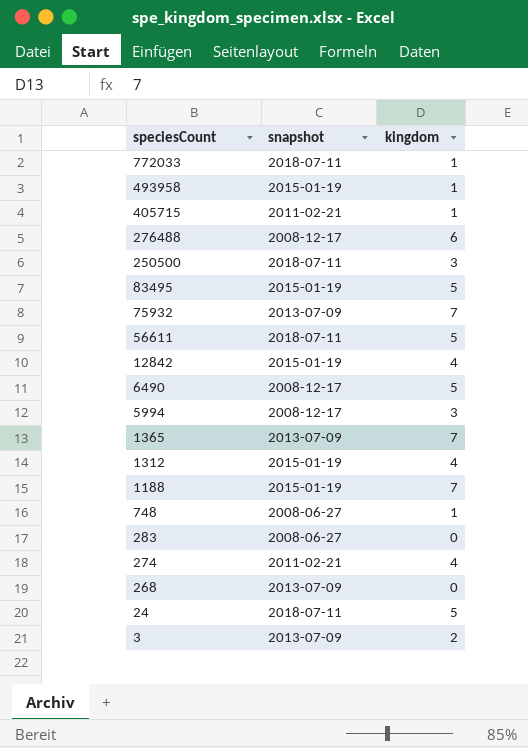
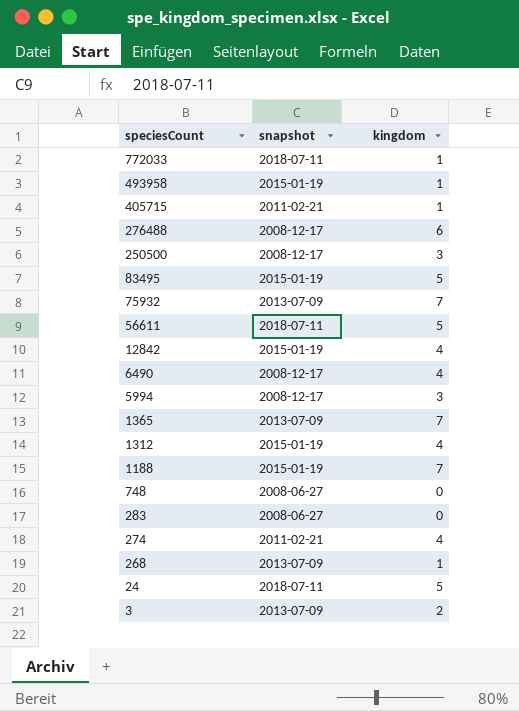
250500 | snapshot: 2018-07-11 -> 2008-12-17
6490 | kingdom: 5 -> 4
748 | kingdom: 1 -> 0
268 | kingdom: 0 -> 1

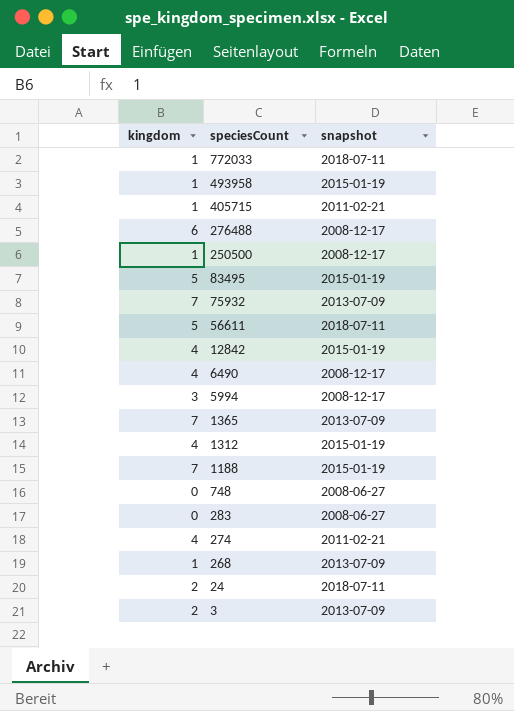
column kingdom | position: 3 -> 1
250500 | kingdom: 3 -> 1
24 | kingdom: 5 -> 2

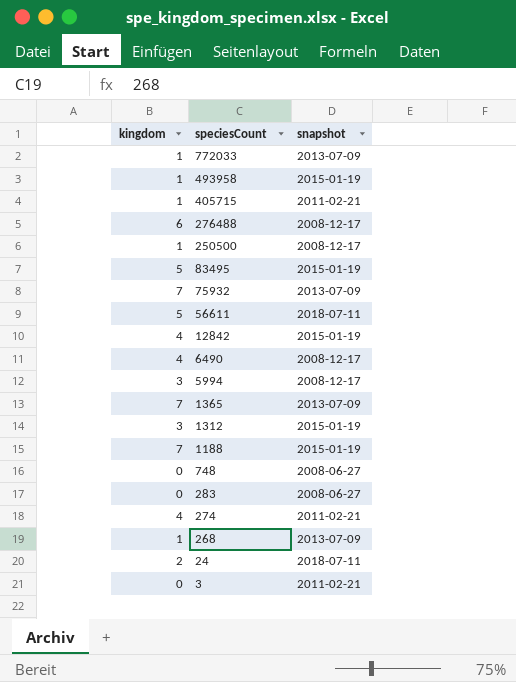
772033 | snapshot: 2018-07-11 -> 2013-07-09
1312 | kingdom: 4 -> 3
3 | kingdom: 2 -> 0
3 | snapshot: 2013-07-09 -> 2011-02-21

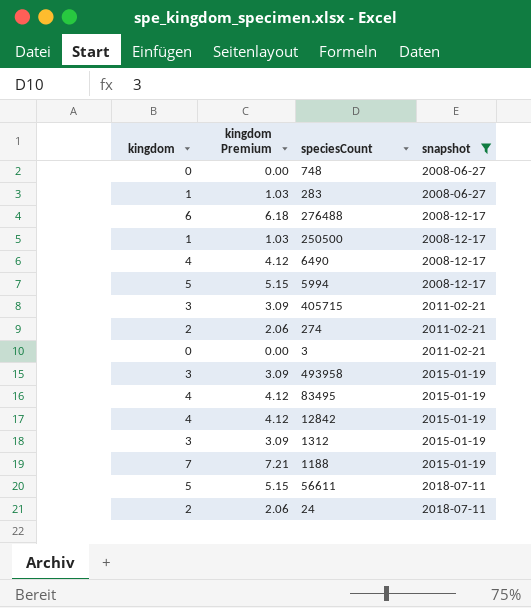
filter: none -> snapshot != 2013-07-09
row order: speciesCount descending -> snapshot ascending
column kingdom Premium | formula: none -> [kingdom] * 1.03
283 | kingdom: 0 -> 1
5994 | kingdom: 3 -> 5
405715 | kingdom: 1 -> 3
274 | kingdom: 4 -> 2
493958 | kingdom: 1 -> 3
83495 | kingdom: 5 -> 4

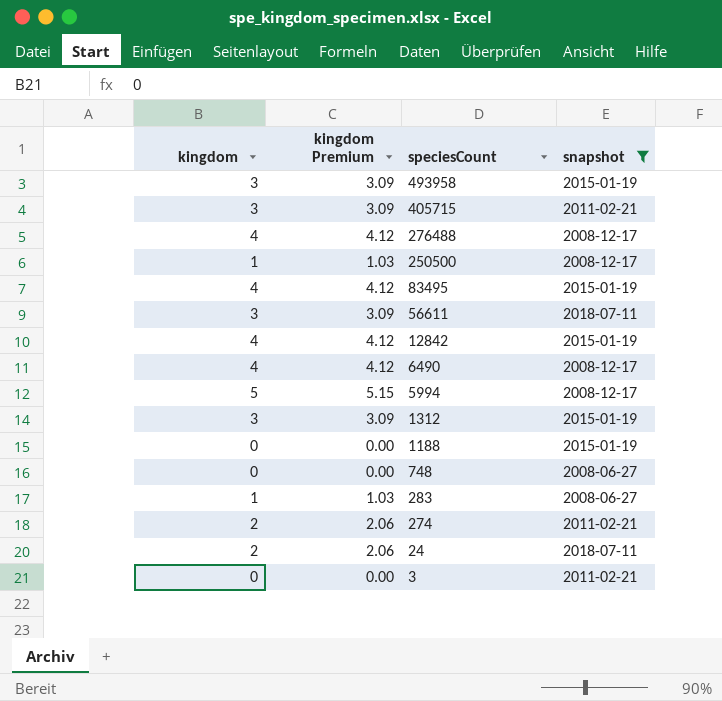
row order: snapshot ascending -> speciesCount descending
276488 | kingdom: 6 -> 4
276488 | kingdom Premium: 6.18 -> 4.12
56611 | kingdom: 5 -> 3
56611 | kingdom Premium: 5.15 -> 3.09
1188 | kingdom: 7 -> 0
1188 | kingdom Premium: 7.21 -> 0.00

